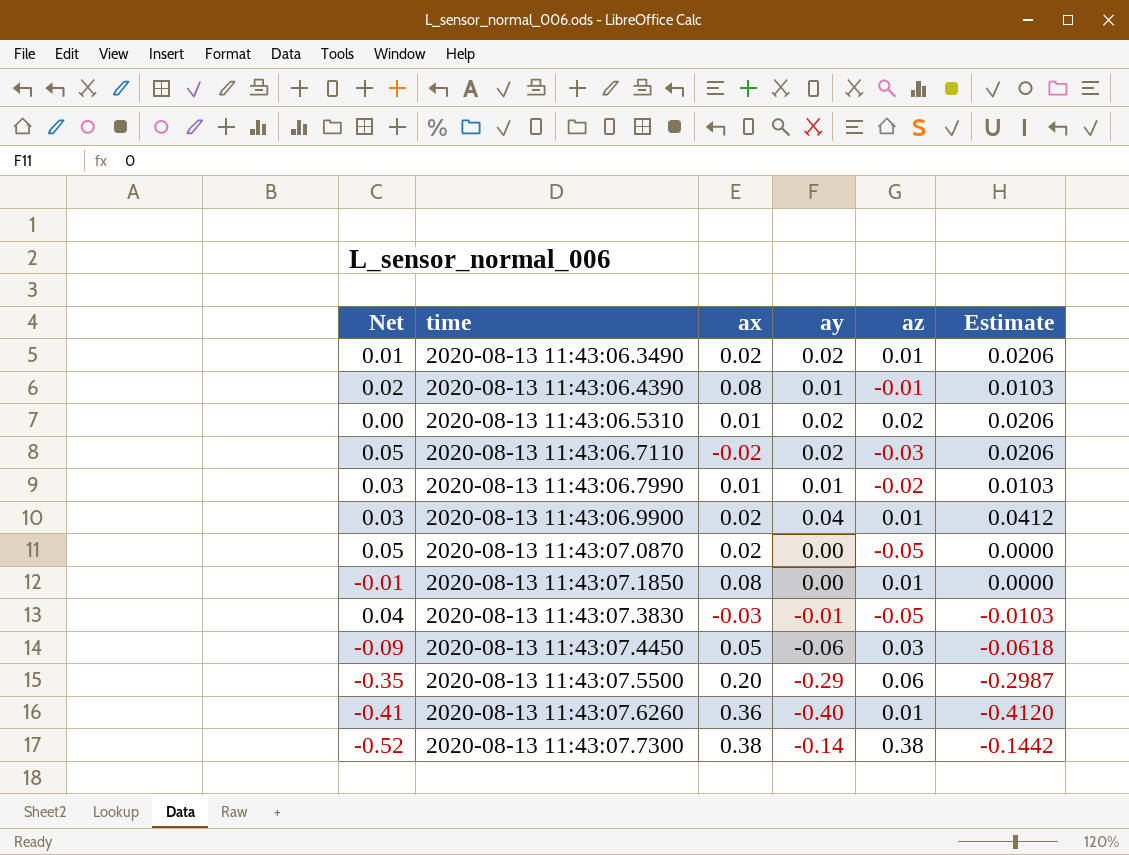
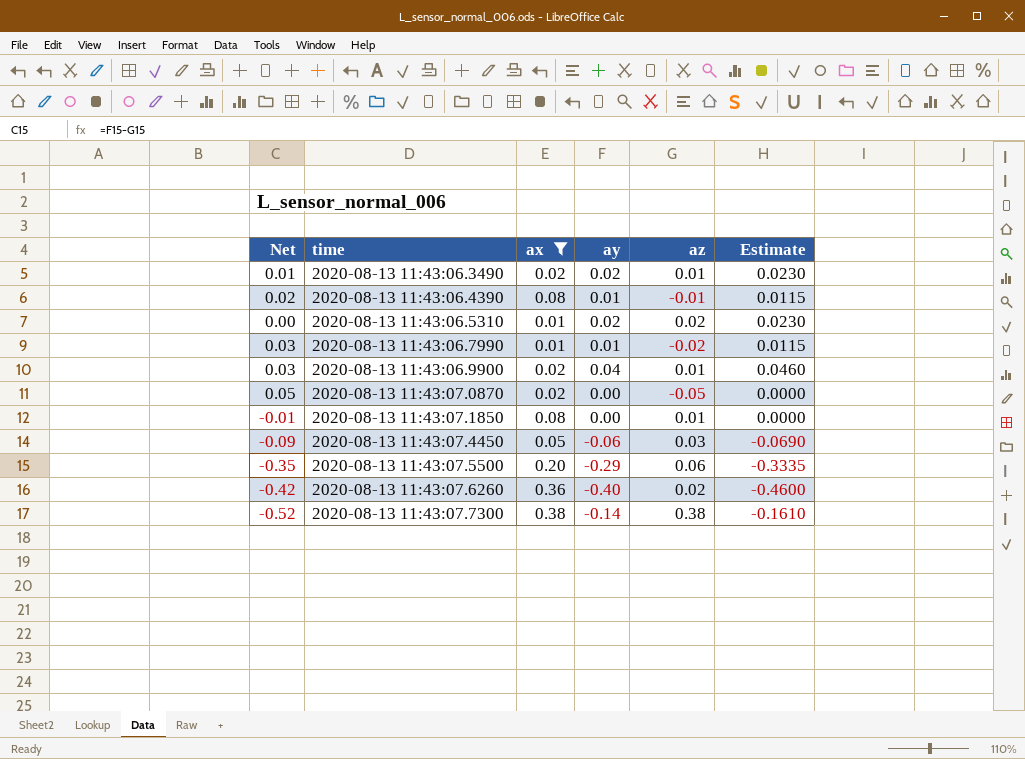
filter: none -> ax >= 0.01
column Estimate | formula: [ay] * 1.03 -> [ay] * 1.15
2020-08-13 11:43:07.6260 | Net: -0.41 -> -0.42
2020-08-13 11:43:07.6260 | az: 0.01 -> 0.02

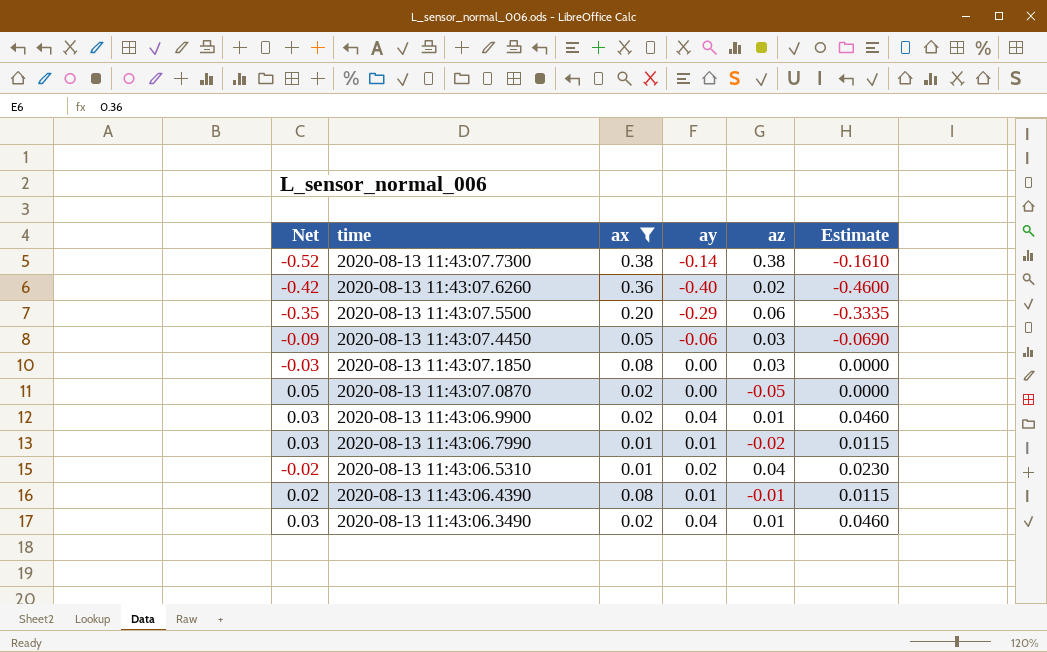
row order: time ascending -> time descending
2020-08-13 11:43:07.1850 | Net: -0.01 -> -0.03
2020-08-13 11:43:07.1850 | az: 0.01 -> 0.03
2020-08-13 11:43:06.5310 | Net: 0.00 -> -0.02
2020-08-13 11:43:06.5310 | az: 0.02 -> 0.04
2020-08-13 11:43:06.3490 | Net: 0.01 -> 0.03
2020-08-13 11:43:06.3490 | ay: 0.02 -> 0.04
2020-08-13 11:43:06.3490 | Estimate: 0.0230 -> 0.0460

